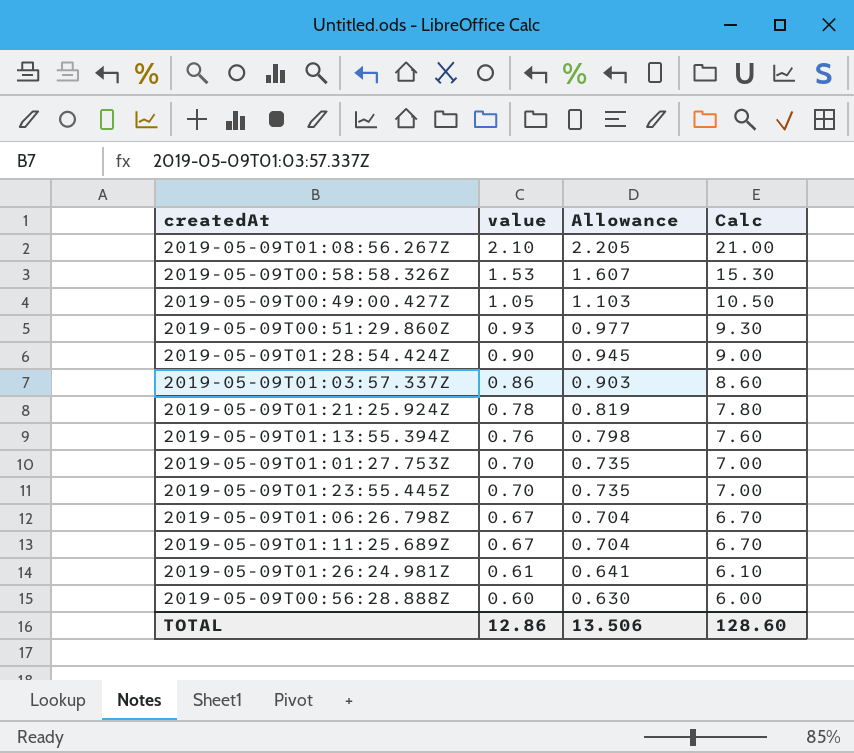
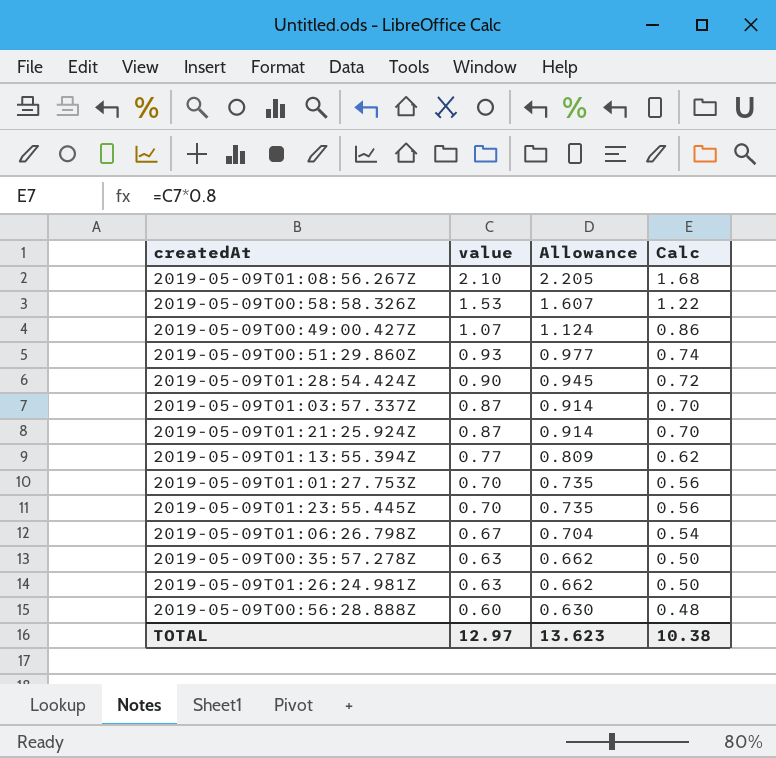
column Calc | formula: [value] * 10 -> [value] * 0.8
row 2019-05-09T01:11:25.689Z: 0.67 | 0.704 | 6.70 -> none
2019-05-09T00:49:00.427Z | value: 1.05 -> 1.07
2019-05-09T00:49:00.427Z | Allowance: 1.103 -> 1.124
2019-05-09T01:03:57.337Z | value: 0.86 -> 0.87
2019-05-09T01:03:57.337Z | Allowance: 0.903 -> 0.914
2019-05-09T01:21:25.924Z | value: 0.78 -> 0.87
2019-05-09T01:21:25.924Z | Allowance: 0.819 -> 0.914
2019-05-09T01:13:55.394Z | value: 0.76 -> 0.77
2019-05-09T01:13:55.394Z | Allowance: 0.798 -> 0.809
row 2019-05-09T00:35:57.278Z: none -> 0.63 | 0.662 | 0.50
2019-05-09T01:26:24.981Z | value: 0.61 -> 0.63
2019-05-09T01:26:24.981Z | Allowance: 0.641 -> 0.662
TOTAL | value: 12.86 -> 12.97
TOTAL | Allowance: 13.506 -> 13.623
TOTAL | Calc: 128.60 -> 10.38

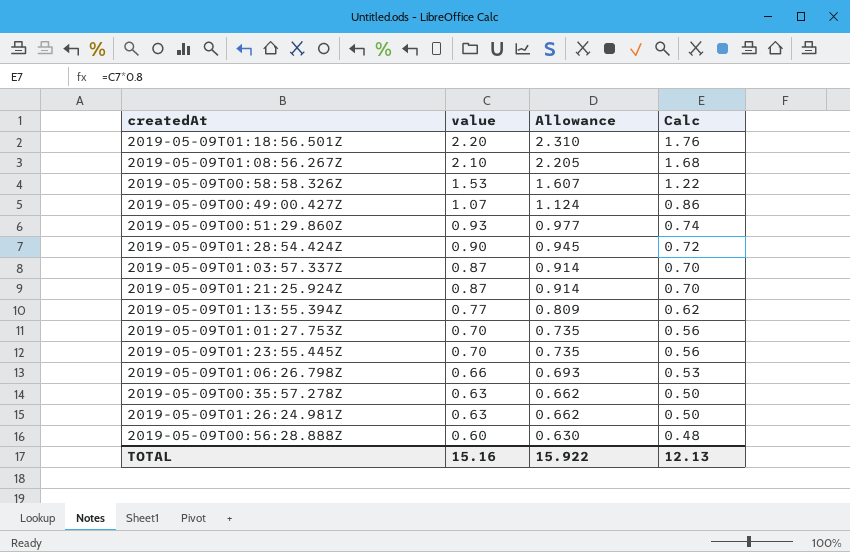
row 2019-05-09T01:18:56.501Z: none -> 2.20 | 2.310 | 1.76
2019-05-09T01:06:26.798Z | value: 0.67 -> 0.66
2019-05-09T01:06:26.798Z | Allowance: 0.704 -> 0.693
2019-05-09T01:06:26.798Z | Calc: 0.54 -> 0.53
TOTAL | value: 12.97 -> 15.16
TOTAL | Allowance: 13.623 -> 15.922
TOTAL | Calc: 10.38 -> 12.13

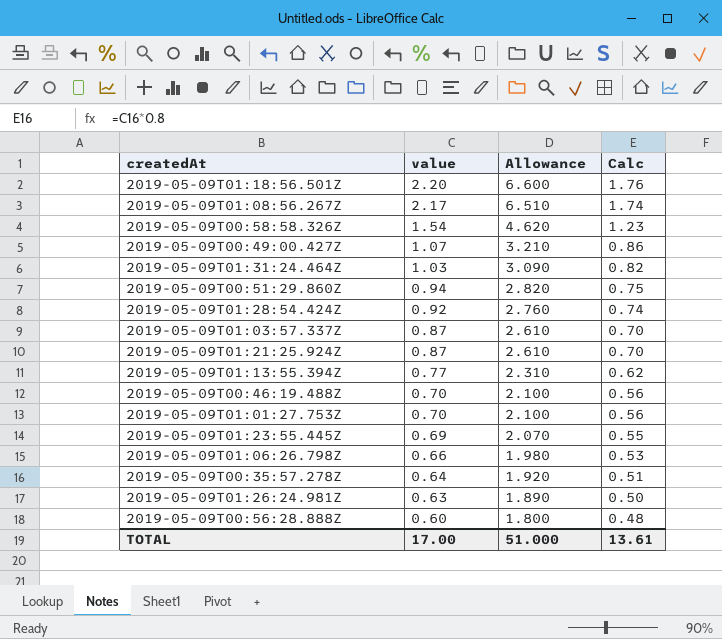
column Allowance | formula: [value] * 1.05 -> [value] * 3
2019-05-09T01:08:56.267Z | value: 2.10 -> 2.17
2019-05-09T01:08:56.267Z | Calc: 1.68 -> 1.74
2019-05-09T00:58:58.326Z | value: 1.53 -> 1.54
2019-05-09T00:58:58.326Z | Calc: 1.22 -> 1.23
row 2019-05-09T01:31:24.464Z: none -> 1.03 | 3.090 | 0.82
2019-05-09T00:51:29.860Z | value: 0.93 -> 0.94
2019-05-09T00:51:29.860Z | Calc: 0.74 -> 0.75
2019-05-09T01:28:54.424Z | value: 0.90 -> 0.92
2019-05-09T01:28:54.424Z | Calc: 0.72 -> 0.74
row 2019-05-09T00:46:19.488Z: none -> 0.70 | 2.100 | 0.56
2019-05-09T01:23:55.445Z | value: 0.70 -> 0.69
2019-05-09T01:23:55.445Z | Calc: 0.56 -> 0.55
2019-05-09T00:35:57.278Z | value: 0.63 -> 0.64
2019-05-09T00:35:57.278Z | Calc: 0.50 -> 0.51
TOTAL | value: 15.16 -> 17.00
TOTAL | Allowance: 15.922 -> 51.000
TOTAL | Calc: 12.13 -> 13.61

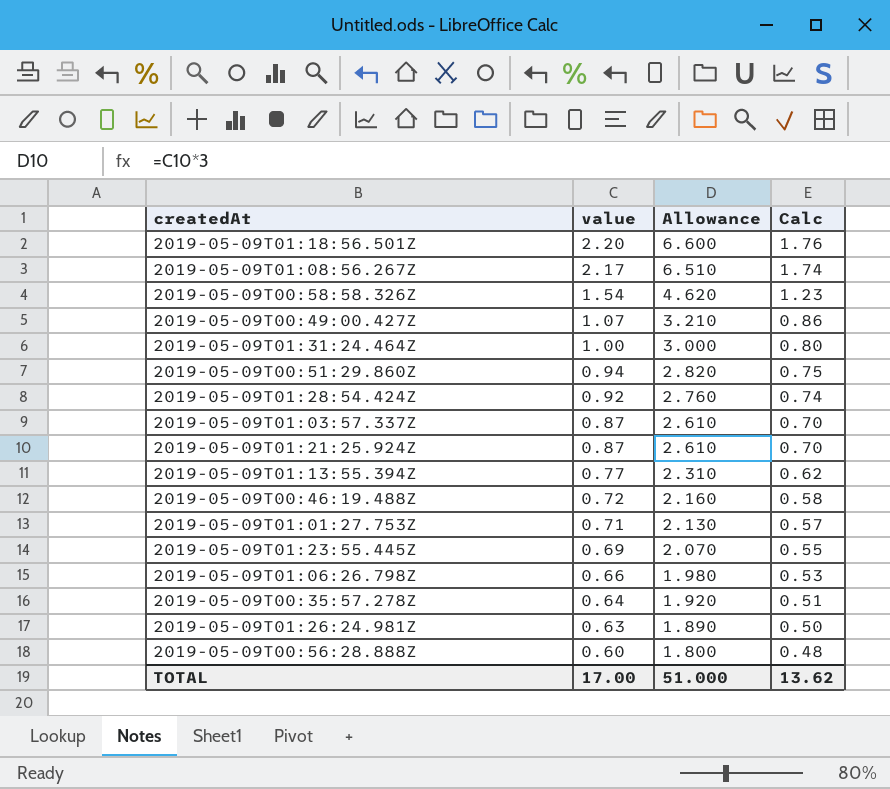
2019-05-09T01:31:24.464Z | value: 1.03 -> 1.00
2019-05-09T01:31:24.464Z | Allowance: 3.090 -> 3.000
2019-05-09T01:31:24.464Z | Calc: 0.82 -> 0.80
2019-05-09T00:46:19.488Z | value: 0.70 -> 0.72
2019-05-09T00:46:19.488Z | Allowance: 2.100 -> 2.160
2019-05-09T00:46:19.488Z | Calc: 0.56 -> 0.58
2019-05-09T01:01:27.753Z | value: 0.70 -> 0.71
2019-05-09T01:01:27.753Z | Allowance: 2.100 -> 2.130
2019-05-09T01:01:27.753Z | Calc: 0.56 -> 0.57
TOTAL | Calc: 13.61 -> 13.62

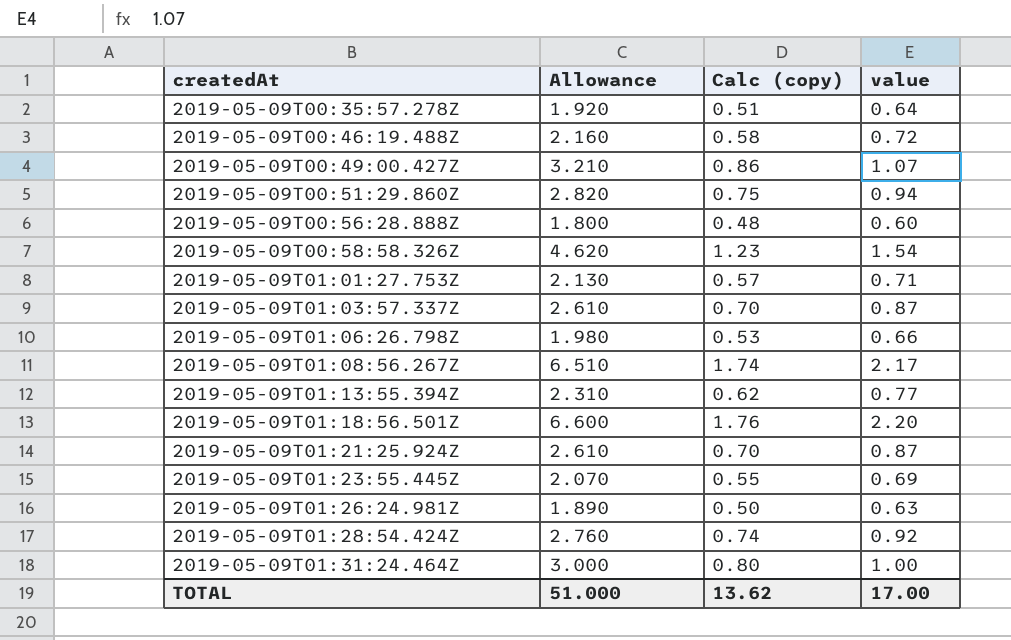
row order: value descending -> createdAt ascending
column name: Calc -> Calc (copy)
column value | position: 2 -> 4

